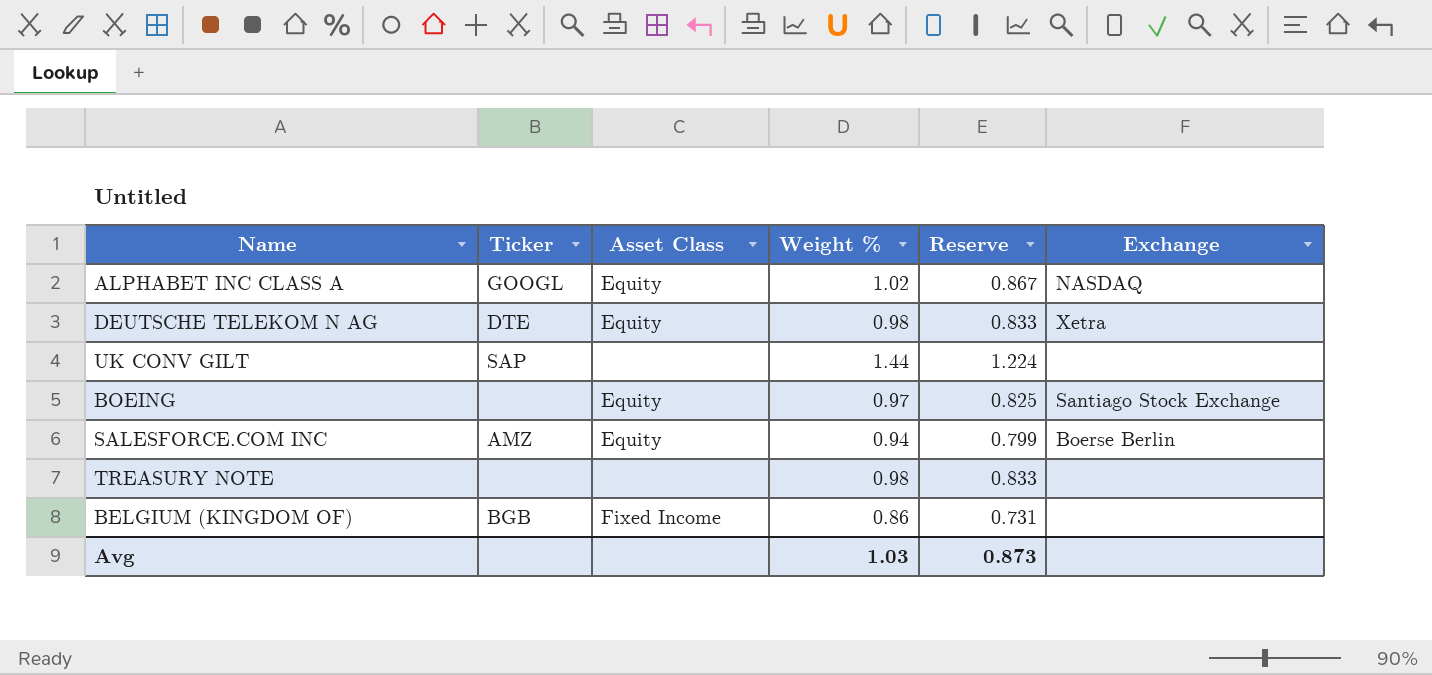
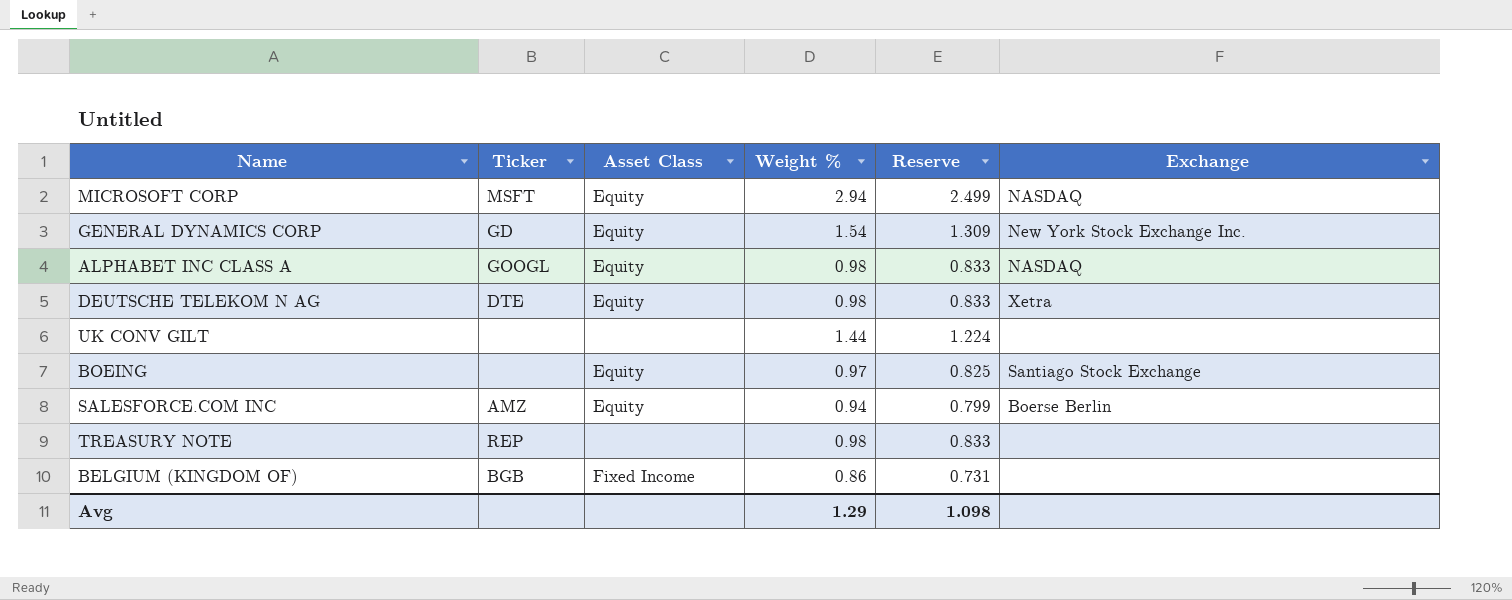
row MICROSOFT CORP: none -> MSFT | Equity | 2.94 | 2.499 | NASDAQ
row GENERAL DYNAMICS CORP: none -> GD | Equity | 1.54 | 1.309 | New York Stock Exchange Inc.
ALPHABET INC CLASS A | Weight %: 1.02 -> 0.98
ALPHABET INC CLASS A | Reserve: 0.867 -> 0.833
UK CONV GILT | Ticker: SAP -> none
TREASURY NOTE | Ticker: none -> REP
Avg | Weight %: 1.03 -> 1.29
Avg | Reserve: 0.873 -> 1.098

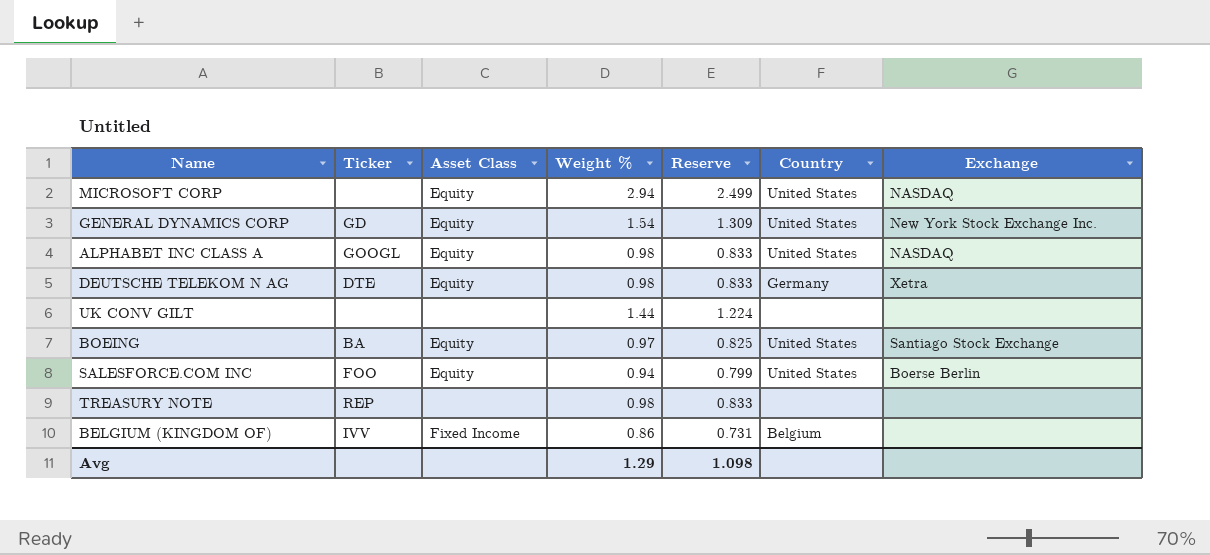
column Country | position: none -> 6
MICROSOFT CORP | Ticker: MSFT -> none
BOEING | Ticker: none -> BA
SALESFORCE.COM INC | Ticker: AMZ -> FOO
BELGIUM (KINGDOM OF) | Ticker: BGB -> IVV

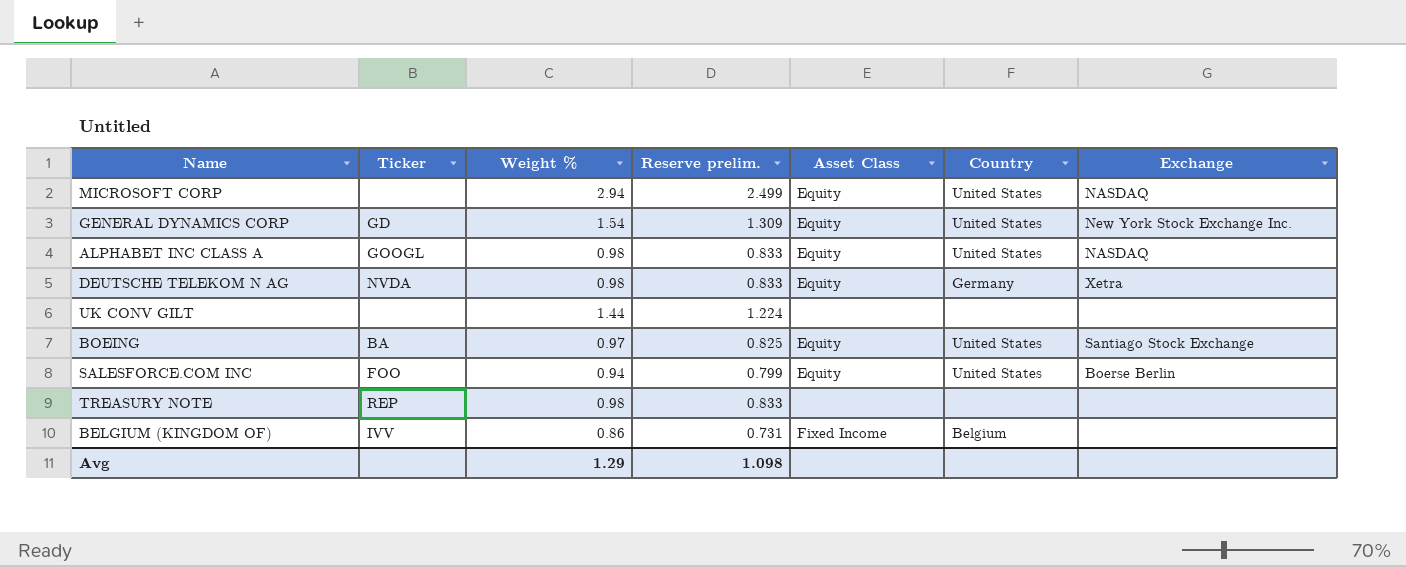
column name: Reserve -> Reserve prelim.
column Asset Class | position: 3 -> 5
DEUTSCHE TELEKOM N AG | Ticker: DTE -> NVDA

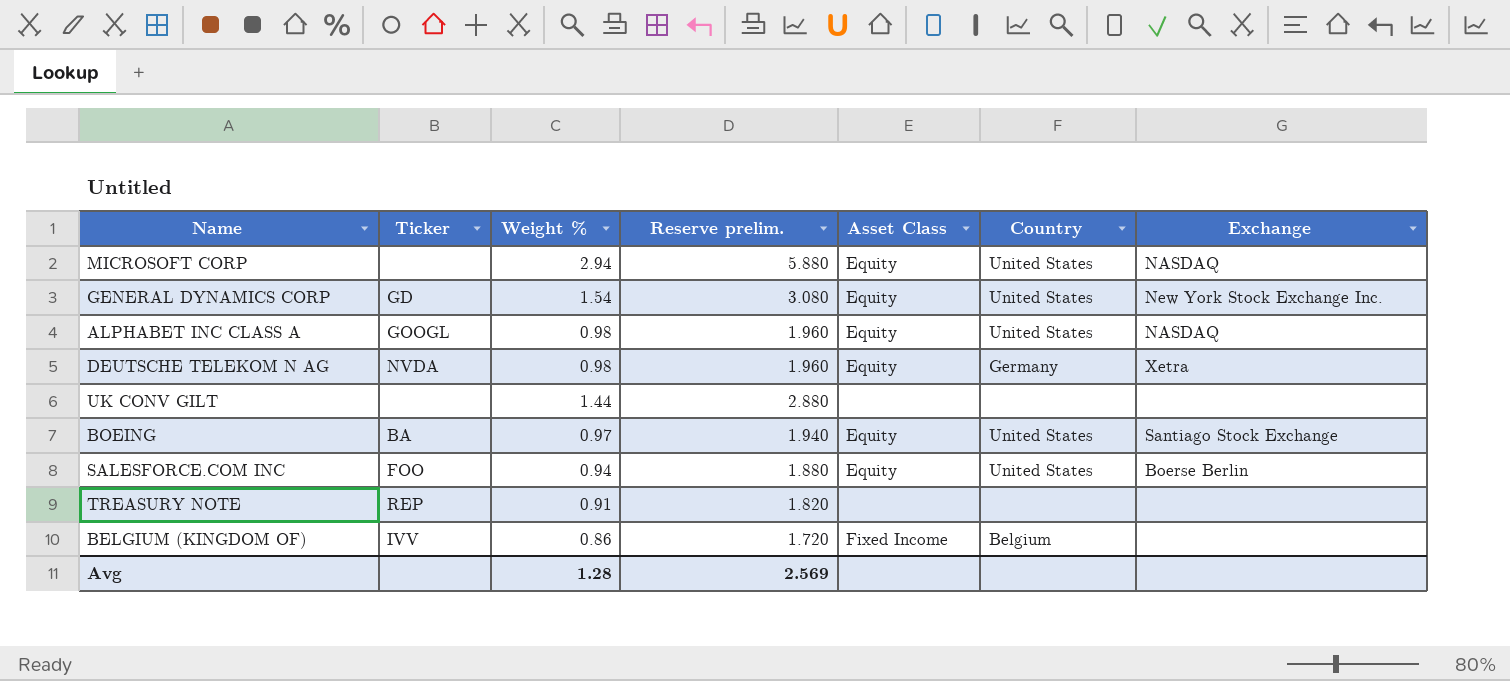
column Reserve prelim. | formula: [Weight %] * 0.85 -> [Weight %] * 2
TREASURY NOTE | Weight %: 0.98 -> 0.91
Avg | Weight %: 1.29 -> 1.28
Avg | Reserve prelim.: 1.098 -> 2.569

